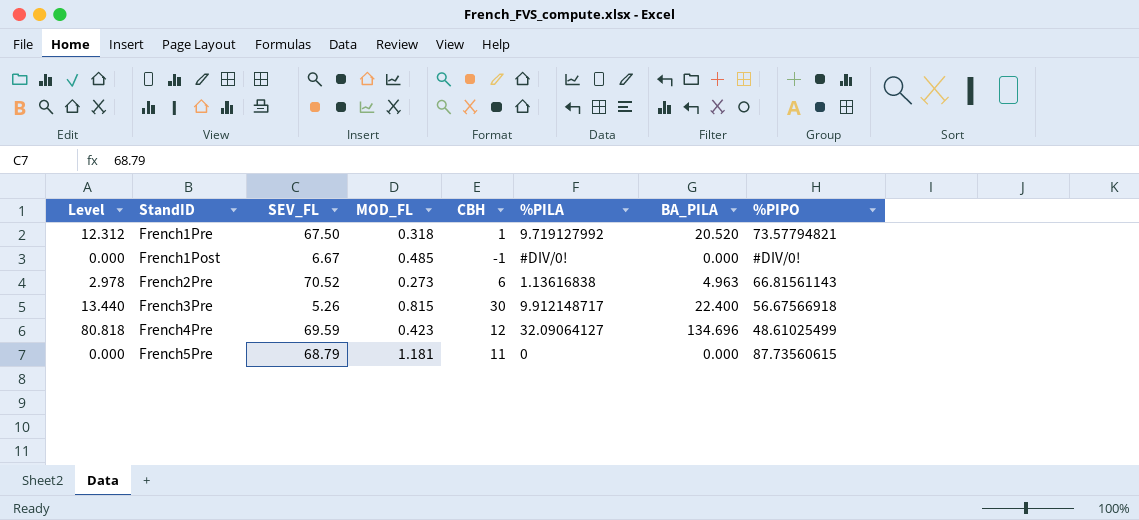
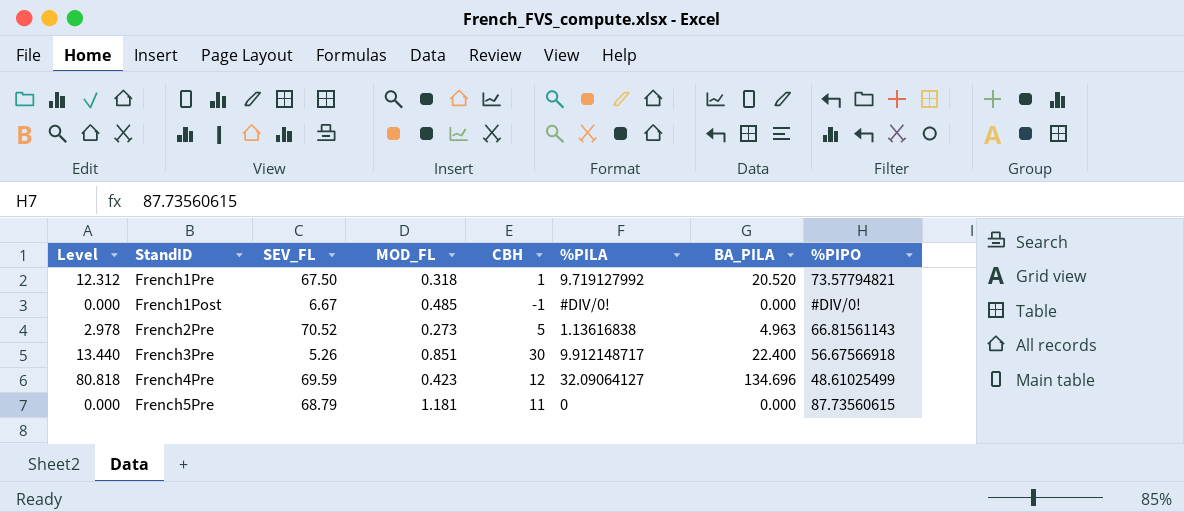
French2Pre | CBH: 6 -> 5
French3Pre | MOD_FL: 0.815 -> 0.851

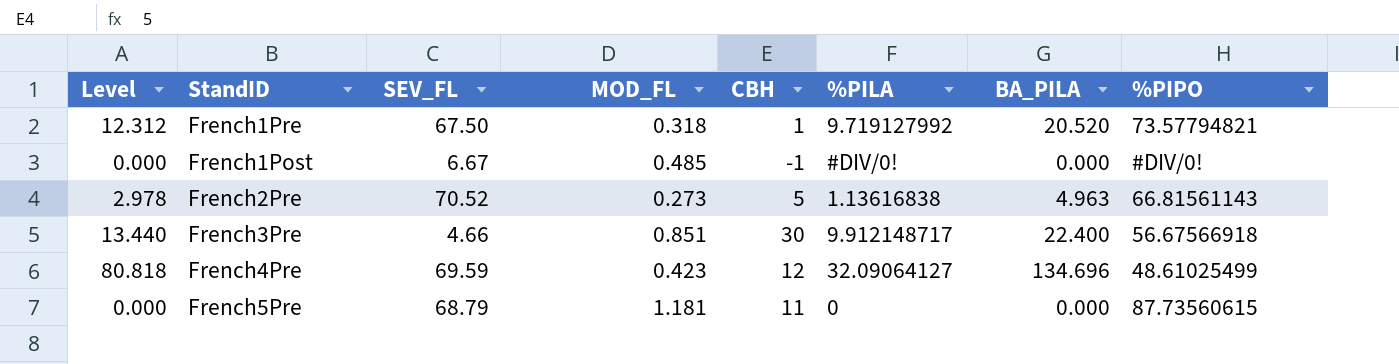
French3Pre | SEV_FL: 5.26 -> 4.66

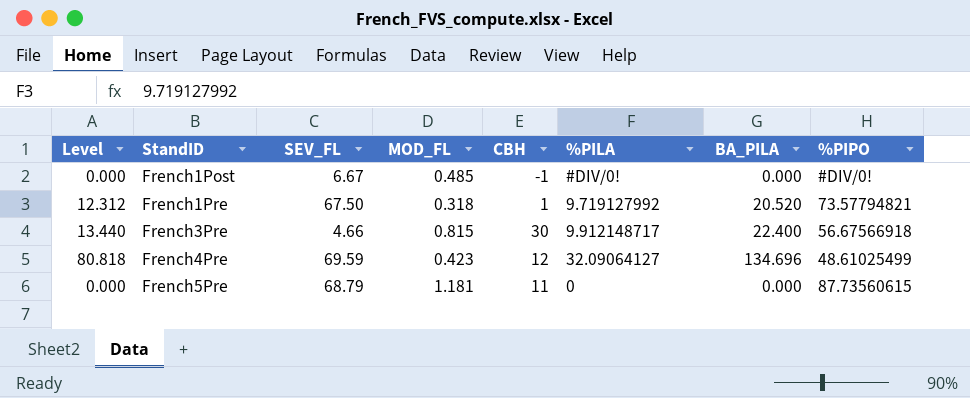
row order: none -> StandID ascending
row French2Pre: 2.978 | 70.52 | 0.273 | 5 | 1.13616838 | 4.963 | 66.81561143 -> none
French3Pre | MOD_FL: 0.851 -> 0.815

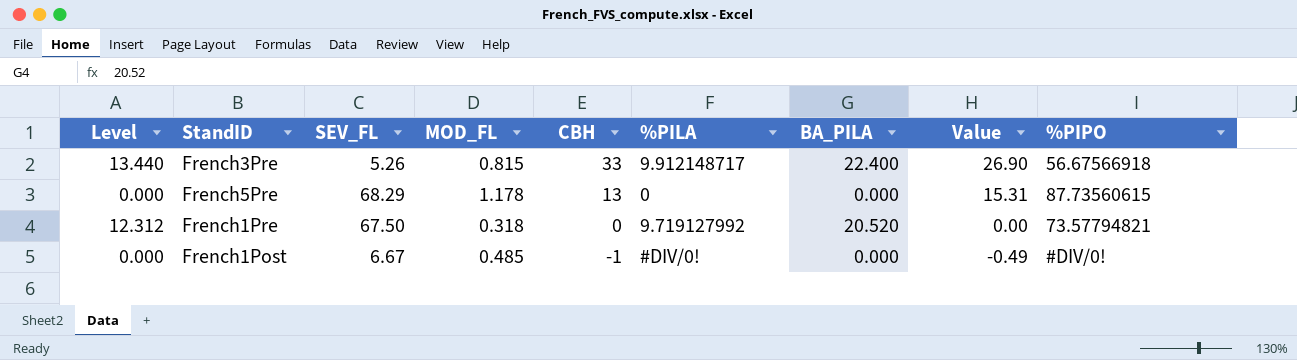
row order: StandID ascending -> CBH descending
column Value | formula: none -> [MOD_FL] * [CBH]
row French4Pre: 80.818 | 69.59 | 0.423 | 12 | 32.09064127 | 134.696 | 48.61025499 -> none
French3Pre | SEV_FL: 4.66 -> 5.26
French3Pre | CBH: 30 -> 33
French5Pre | SEV_FL: 68.79 -> 68.29
French5Pre | MOD_FL: 1.181 -> 1.178
French5Pre | CBH: 11 -> 13
French1Pre | CBH: 1 -> 0

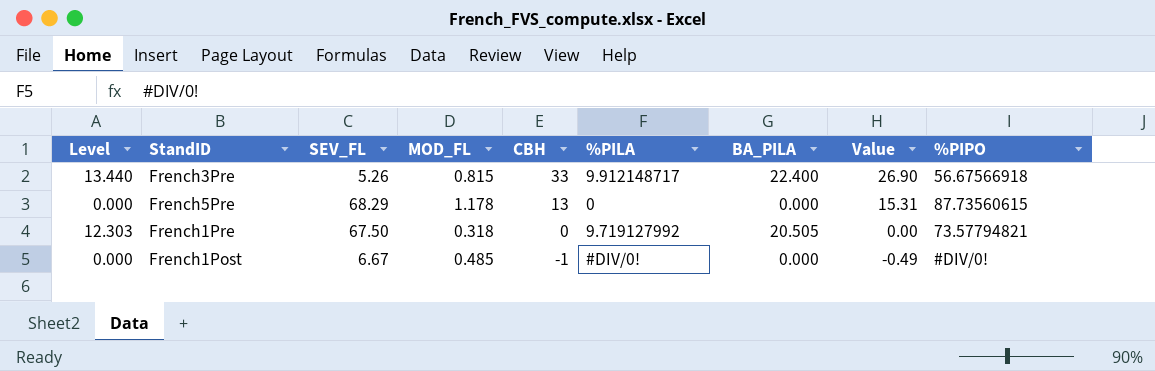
French1Pre | Level: 12.312 -> 12.303
French1Pre | BA_PILA: 20.520 -> 20.505

